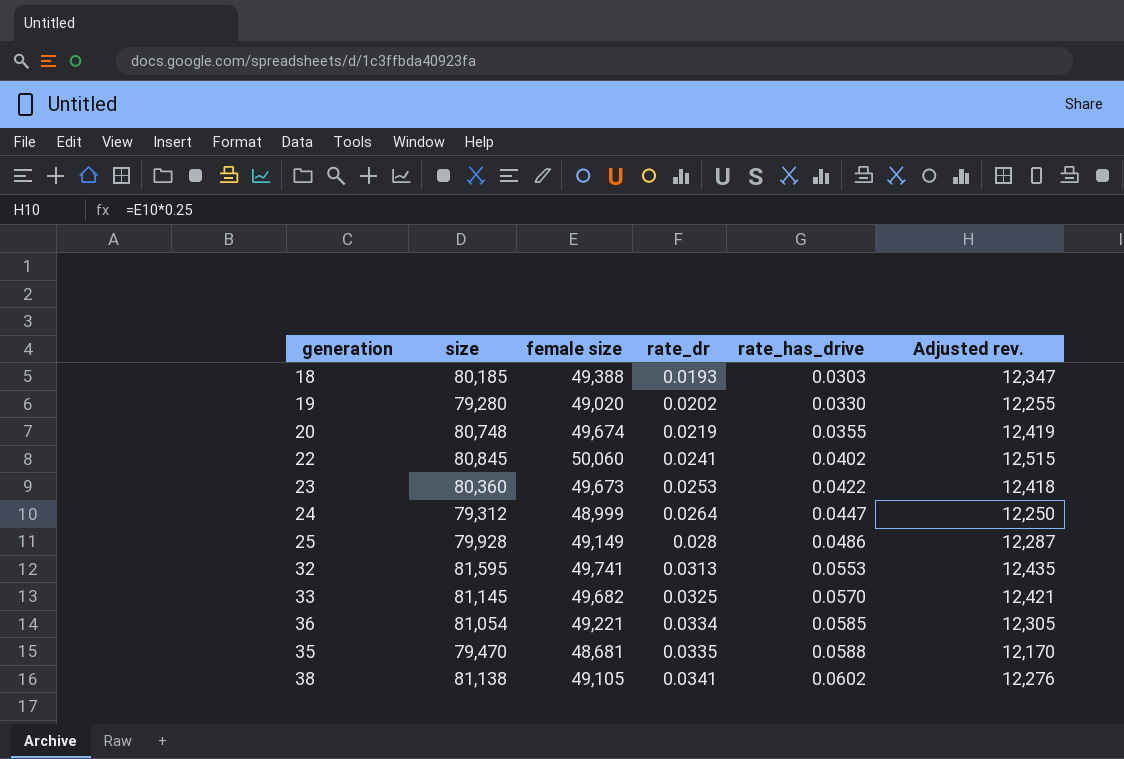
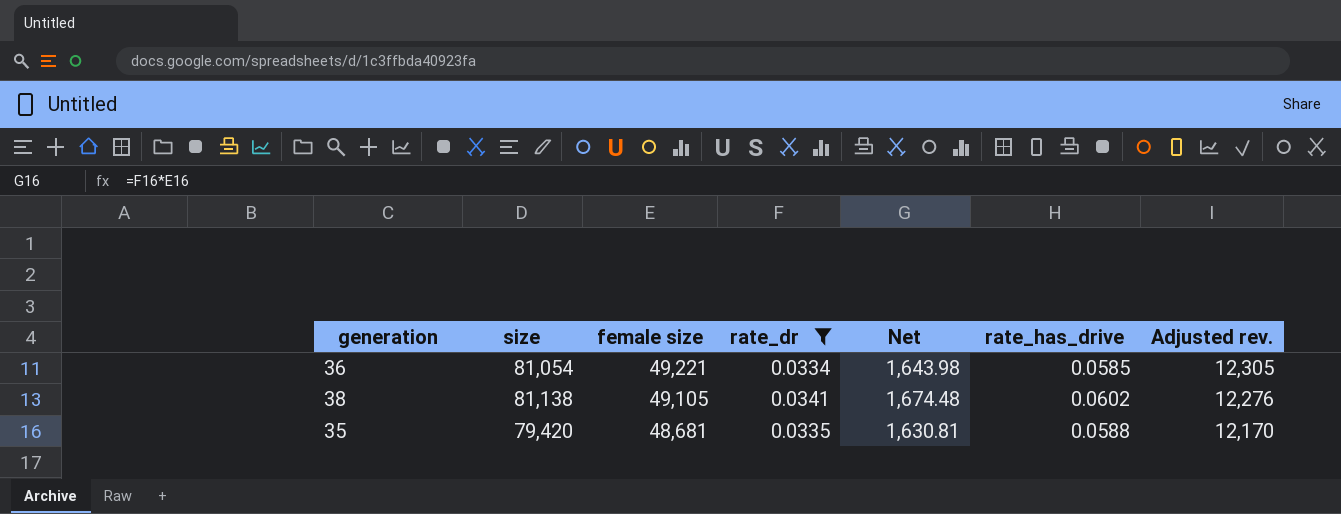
filter: none -> rate_dr >= 0.0334
row order: rate_dr ascending -> female size descending
column Net | formula: none -> [female size] * [rate_dr]
35 | size: 79,470 -> 79,420

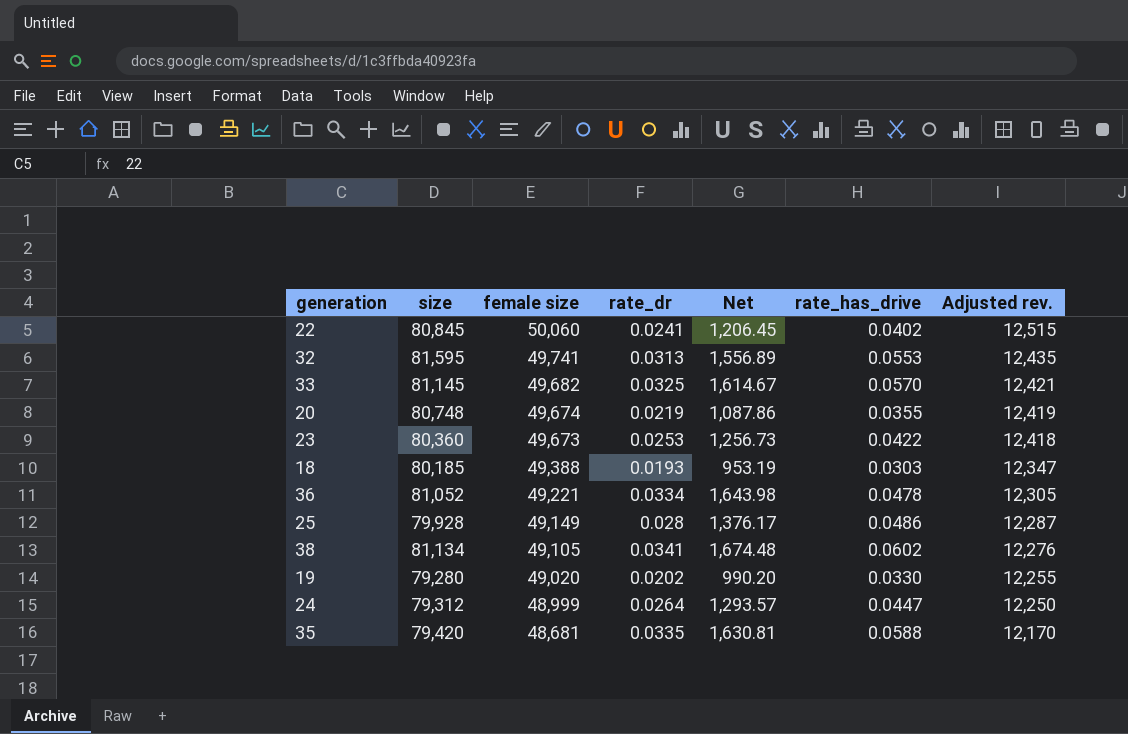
filter: rate_dr >= 0.0334 -> none
36 | size: 81,054 -> 81,052
36 | rate_has_drive: 0.0585 -> 0.0478
38 | size: 81,138 -> 81,134

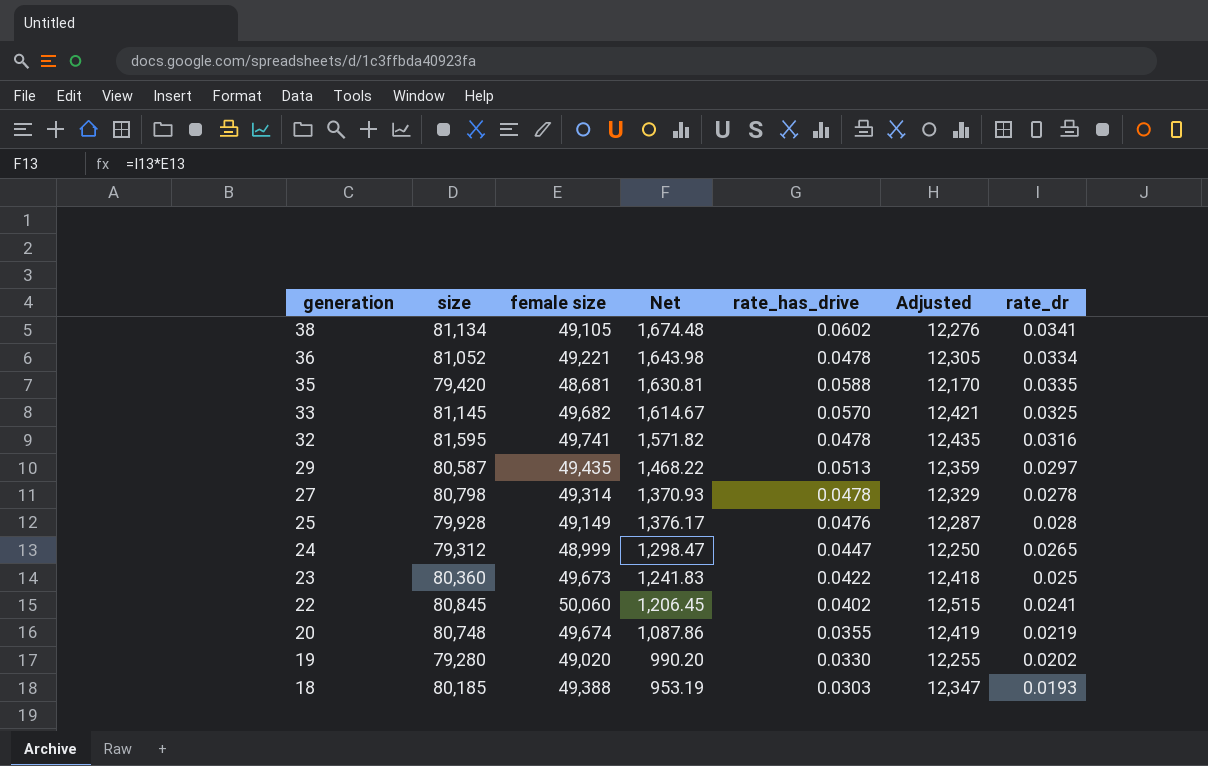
row order: female size descending -> generation descending
column name: Adjusted rev. -> Adjusted
column rate_dr | position: 4 -> 7
32 | Net: 1,556.89 -> 1,571.82
32 | rate_has_drive: 0.0553 -> 0.0478
32 | rate_dr: 0.0313 -> 0.0316
row 29: none -> 80,587 | 49,435 | 1,468.22 | 0.0513 | 12,359 | 0.0297
row 27: none -> 80,798 | 49,314 | 1,370.93 | 0.0478 | 12,329 | 0.0278
25 | rate_has_drive: 0.0486 -> 0.0476
24 | Net: 1,293.57 -> 1,298.47
24 | rate_dr: 0.0264 -> 0.0265
23 | Net: 1,256.73 -> 1,241.83
23 | rate_dr: 0.0253 -> 0.025

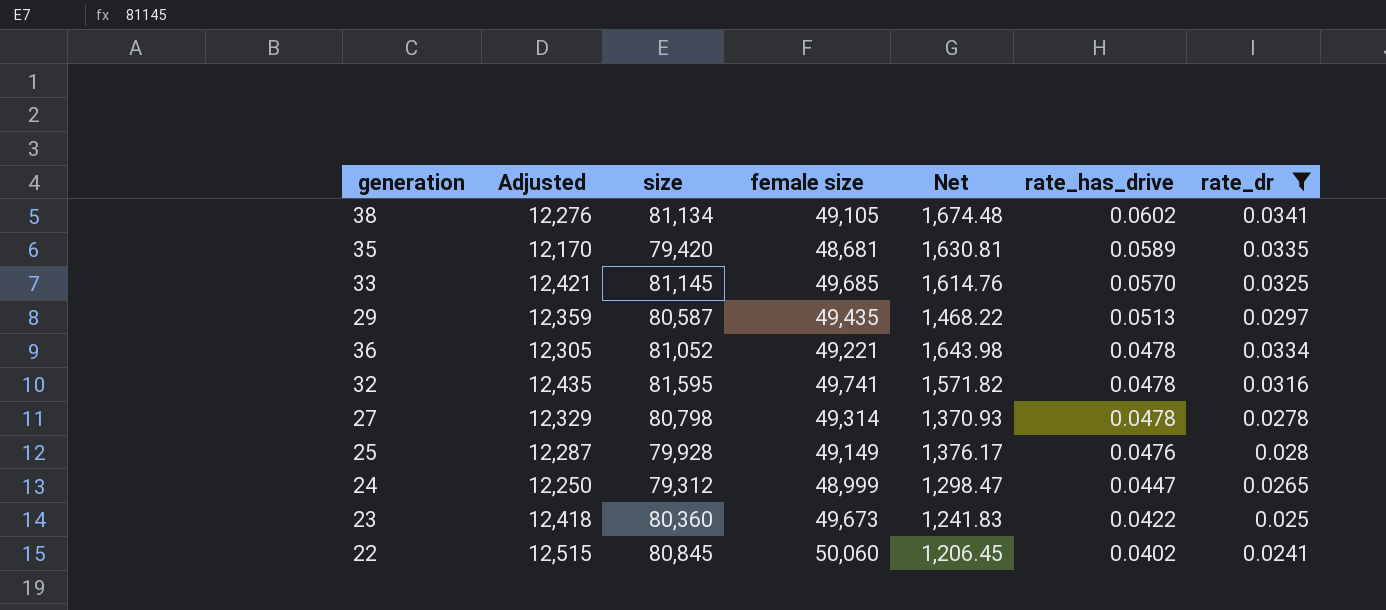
filter: none -> rate_dr >= 0.0241
row order: generation descending -> rate_has_drive descending
column Adjusted | position: 6 -> 2
35 | rate_has_drive: 0.0588 -> 0.0589
33 | female size: 49,682 -> 49,685
33 | Net: 1,614.67 -> 1,614.76

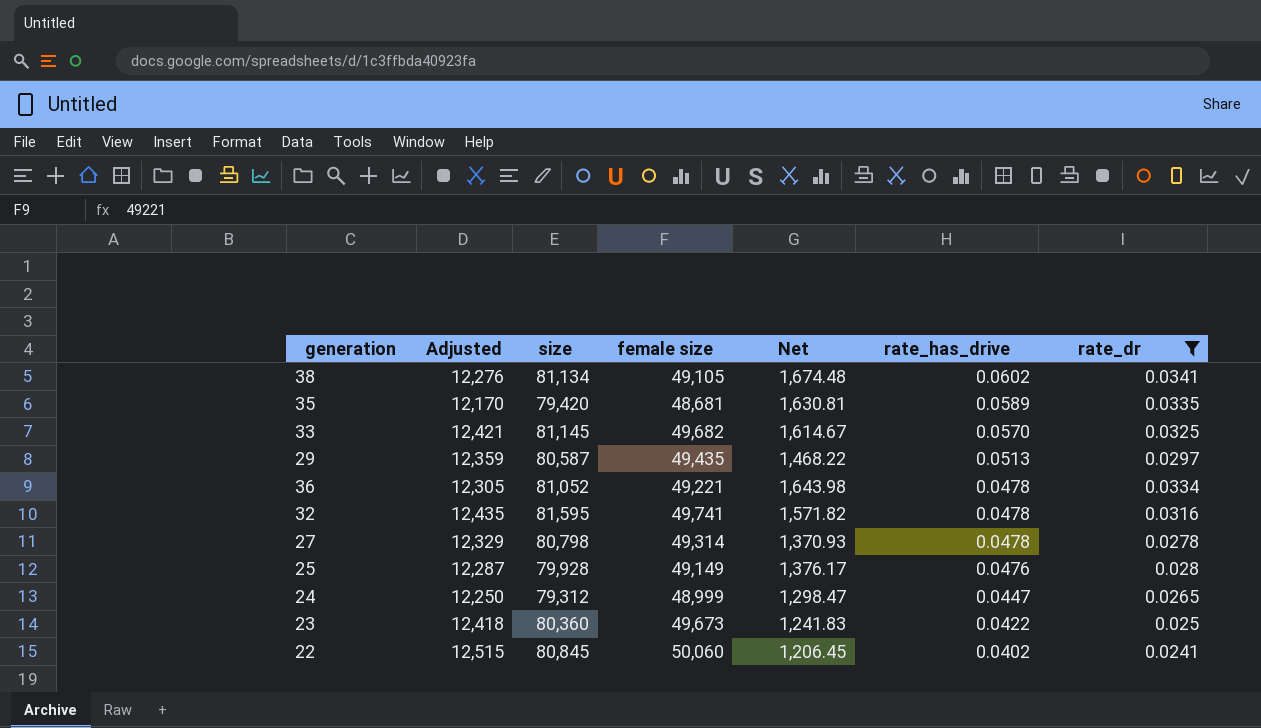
33 | female size: 49,685 -> 49,682
33 | Net: 1,614.76 -> 1,614.67

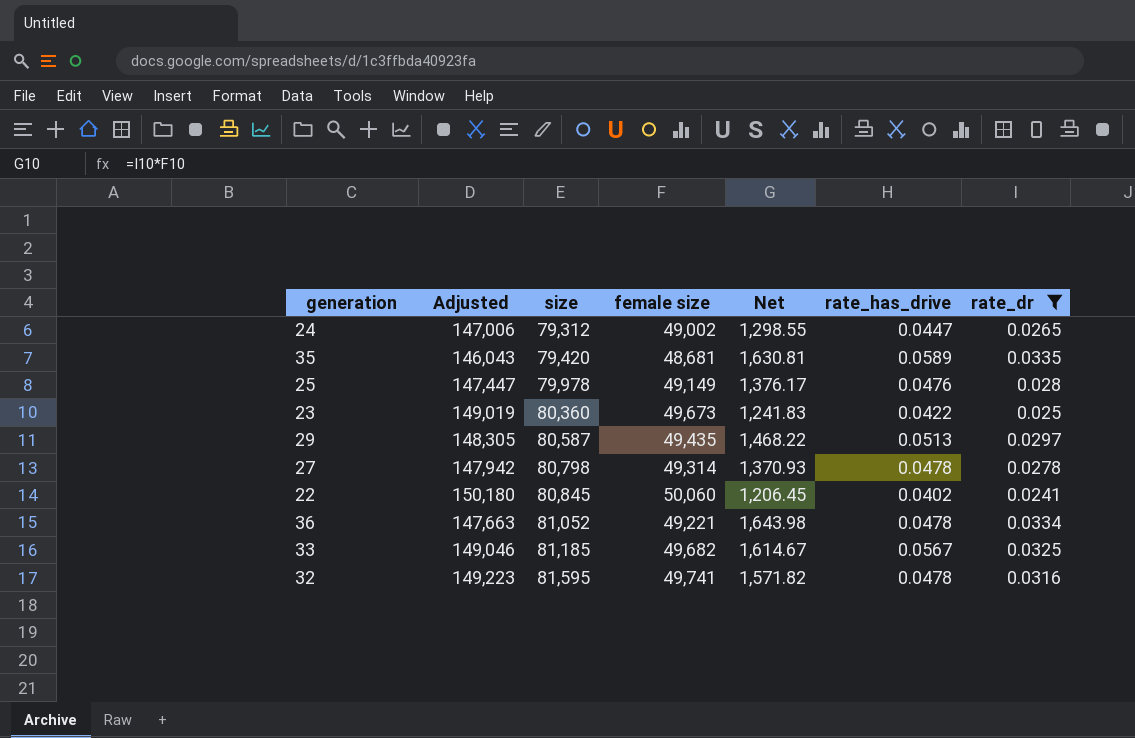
row order: rate_has_drive descending -> size ascending
column Adjusted | formula: [female size] * 0.25 -> [female size] * 3
row 38: 12,276 | 81,134 | 49,105 | 1,674.48 | 0.0602 | 0.0341 -> none
24 | female size: 48,999 -> 49,002
24 | Net: 1,298.47 -> 1,298.55
25 | size: 79,928 -> 79,978
33 | size: 81,145 -> 81,185
33 | rate_has_drive: 0.0570 -> 0.0567

